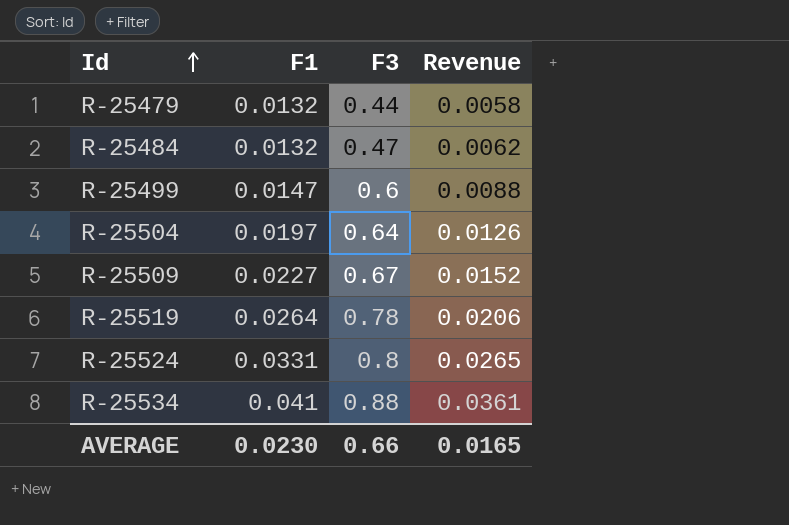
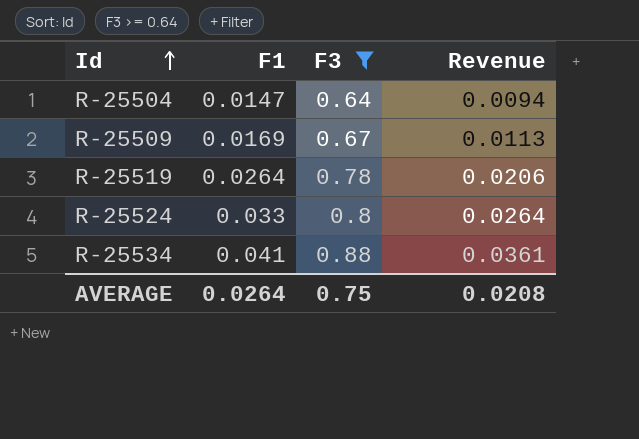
filter: none -> F3 >= 0.64
R-25504 | F1: 0.0197 -> 0.0147
R-25504 | Revenue: 0.0126 -> 0.0094
R-25509 | F1: 0.0227 -> 0.0169
R-25509 | Revenue: 0.0152 -> 0.0113
R-25524 | F1: 0.0331 -> 0.033
R-25524 | Revenue: 0.0265 -> 0.0264
AVERAGE | F1: 0.0230 -> 0.0264
AVERAGE | F3: 0.66 -> 0.75
AVERAGE | Revenue: 0.0165 -> 0.0208

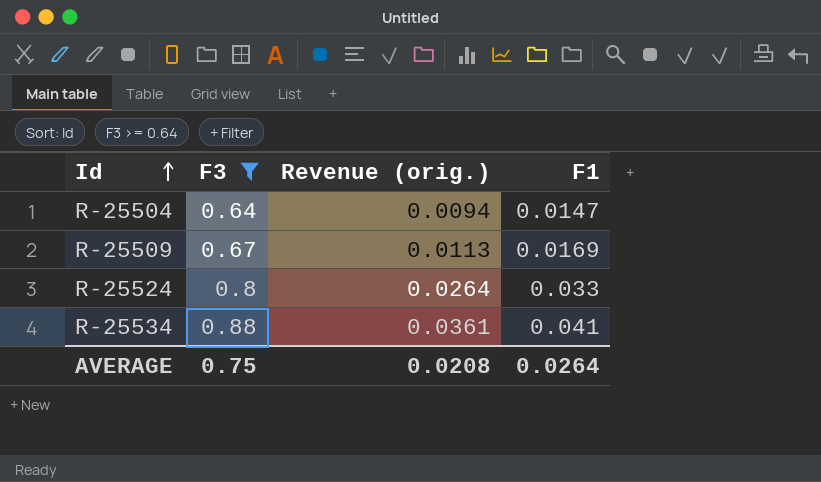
column name: Revenue -> Revenue (orig.)
column F1 | position: 2 -> 4
row R-25519: 0.0264 | 0.78 | 0.0206 -> none

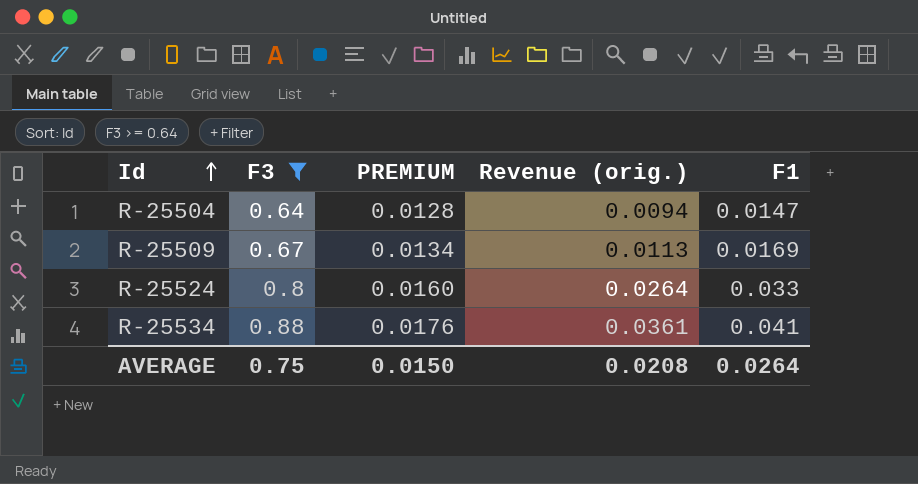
column PREMIUM | formula: none -> [F3] * 0.02

